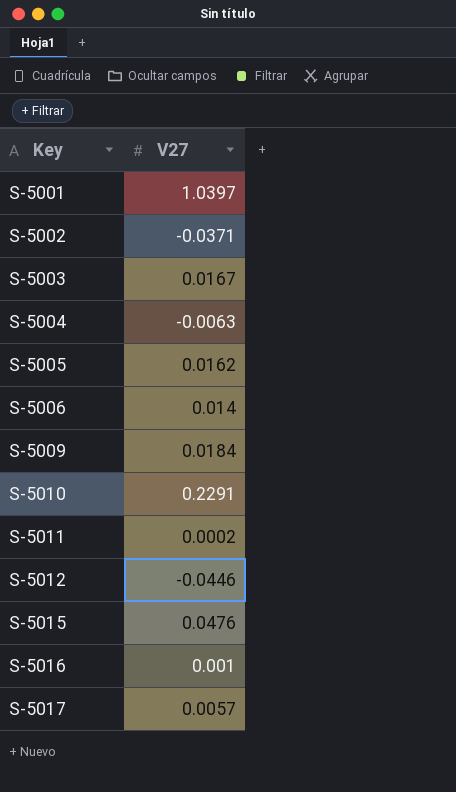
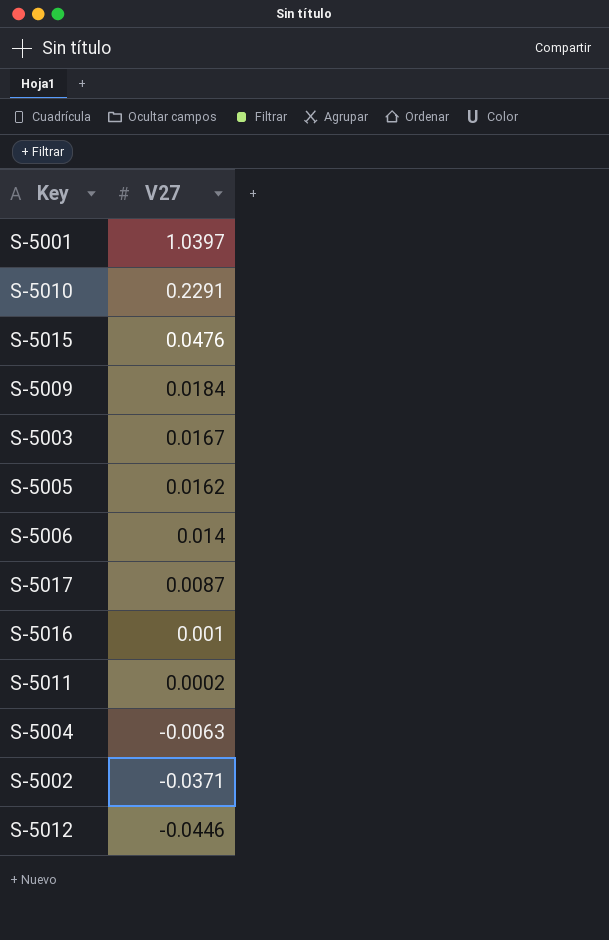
row order: Key ascending -> V27 descending
S-5017 | V27: 0.0057 -> 0.0087

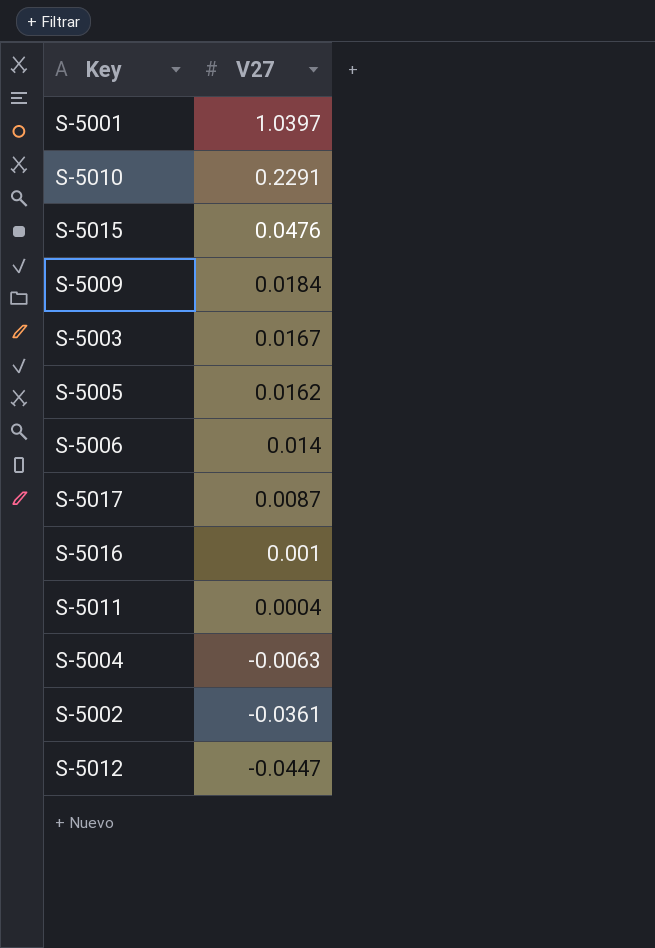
S-5011 | V27: 0.0002 -> 0.0004
S-5002 | V27: -0.0371 -> -0.0361
S-5012 | V27: -0.0446 -> -0.0447

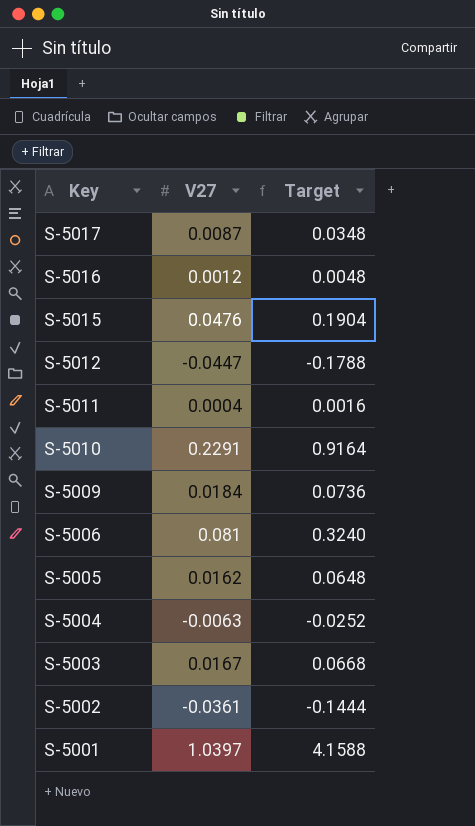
row order: V27 descending -> Key descending
column Target | formula: none -> [V27] * 4
S-5016 | V27: 0.001 -> 0.0012
S-5006 | V27: 0.014 -> 0.081

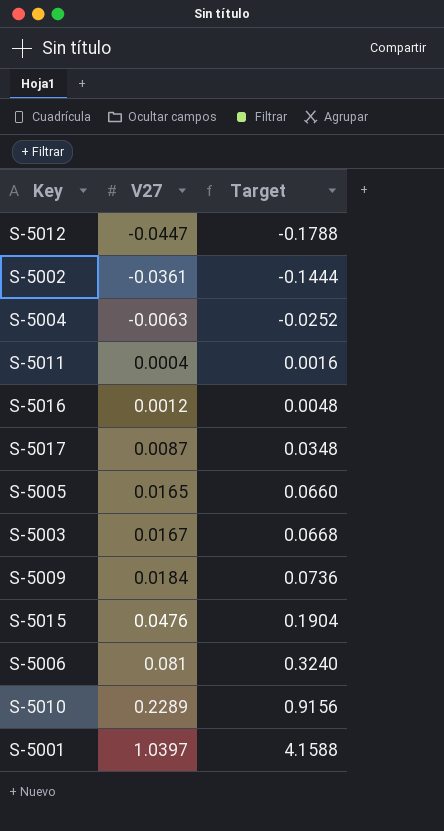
row order: Key descending -> V27 ascending
S-5005 | V27: 0.0162 -> 0.0165
S-5005 | Target: 0.0648 -> 0.0660
S-5010 | V27: 0.2291 -> 0.2289
S-5010 | Target: 0.9164 -> 0.9156

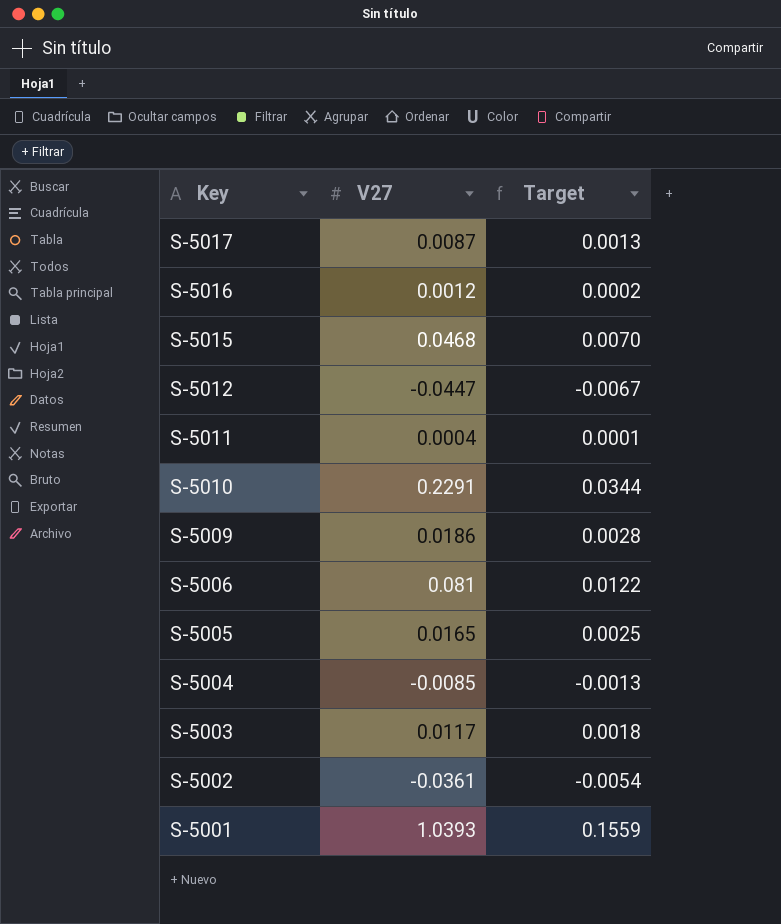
row order: V27 ascending -> Key descending
column Target | formula: [V27] * 4 -> [V27] * 0.15
S-5015 | V27: 0.0476 -> 0.0468
S-5010 | V27: 0.2289 -> 0.2291
S-5009 | V27: 0.0184 -> 0.0186
S-5004 | V27: -0.0063 -> -0.0085
S-5003 | V27: 0.0167 -> 0.0117
S-5001 | V27: 1.0397 -> 1.0393

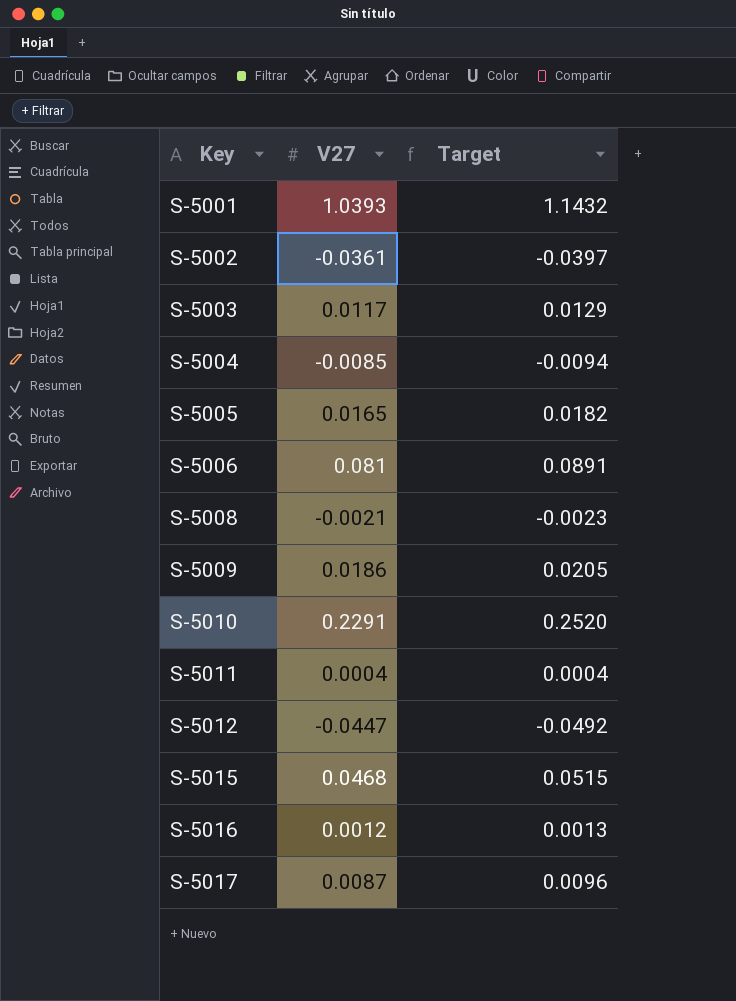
row order: Key descending -> Key ascending
column Target | formula: [V27] * 0.15 -> [V27] * 1.1
row S-5008: none -> -0.0021 | -0.0023

